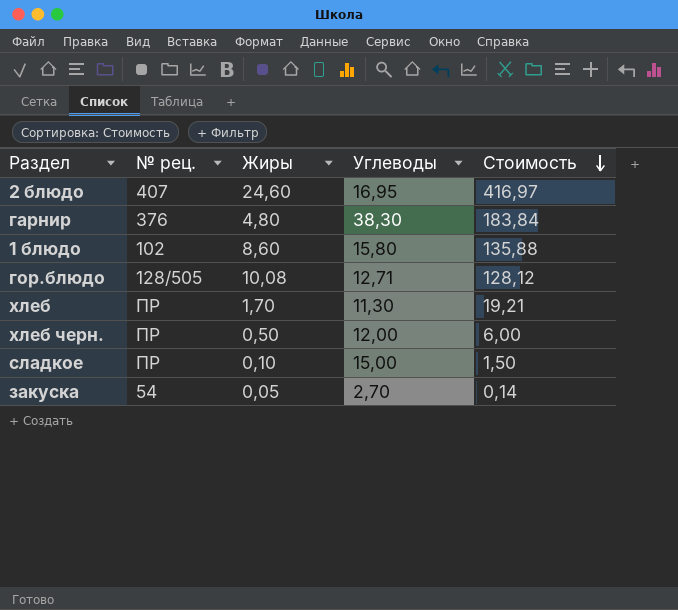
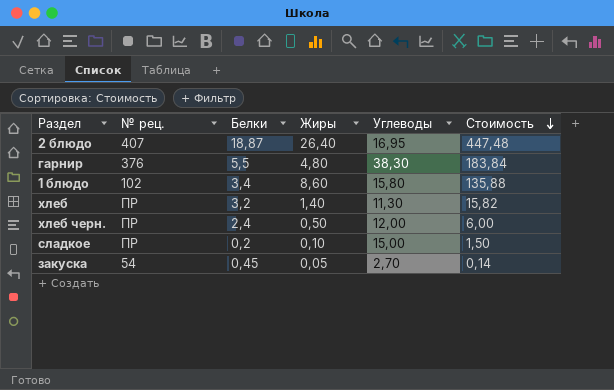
column Белки | position: none -> 3
row гор.блюдо: 128/505 | 10,08 | 12,71 | 128,12 -> none
2 блюдо | Жиры: 24,60 -> 26,40
2 блюдо | Стоимость: 416,97 -> 447,48
хлеб | Жиры: 1,70 -> 1,40
хлеб | Стоимость: 19,21 -> 15,82

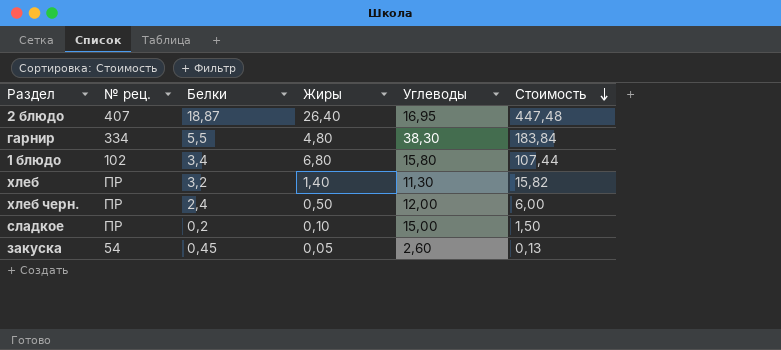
гарнир | № рец.: 376 -> 334
1 блюдо | Жиры: 8,60 -> 6,80
1 блюдо | Стоимость: 135,88 -> 107,44
закуска | Углеводы: 2,70 -> 2,60
закуска | Стоимость: 0,14 -> 0,13

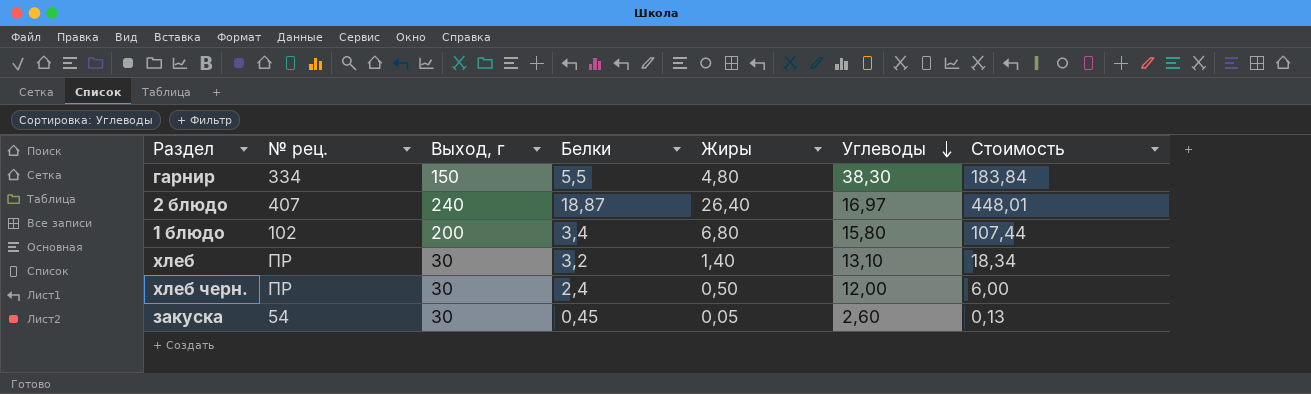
row order: Стоимость descending -> Углеводы descending
column Выход, г | position: none -> 3
row сладкое: ПР | 0,2 | 0,10 | 15,00 | 1,50 -> none
2 блюдо | Углеводы: 16,95 -> 16,97
2 блюдо | Стоимость: 447,48 -> 448,01
хлеб | Углеводы: 11,30 -> 13,10
хлеб | Стоимость: 15,82 -> 18,34

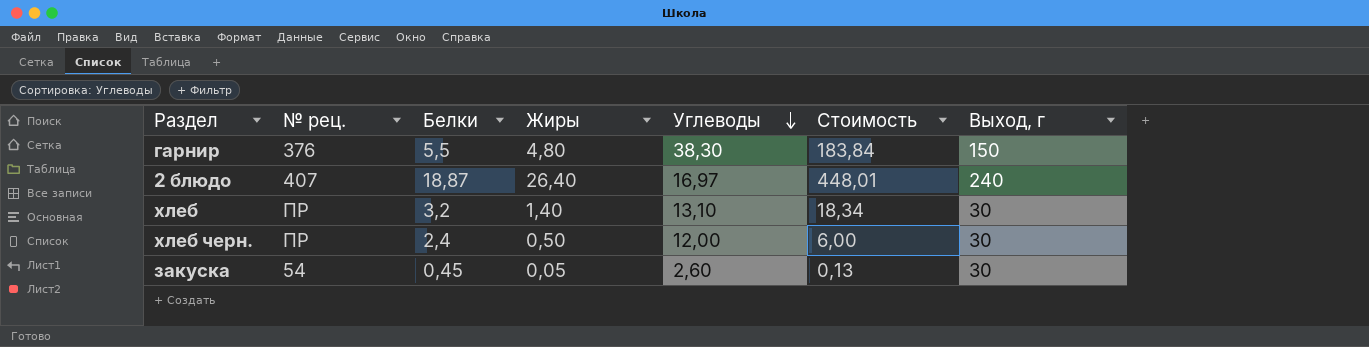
column Выход, г | position: 3 -> 7
row 1 блюдо: 102 | 200 | 3,4 | 6,80 | 15,80 | 107,44 -> none
гарнир | № рец.: 334 -> 376

